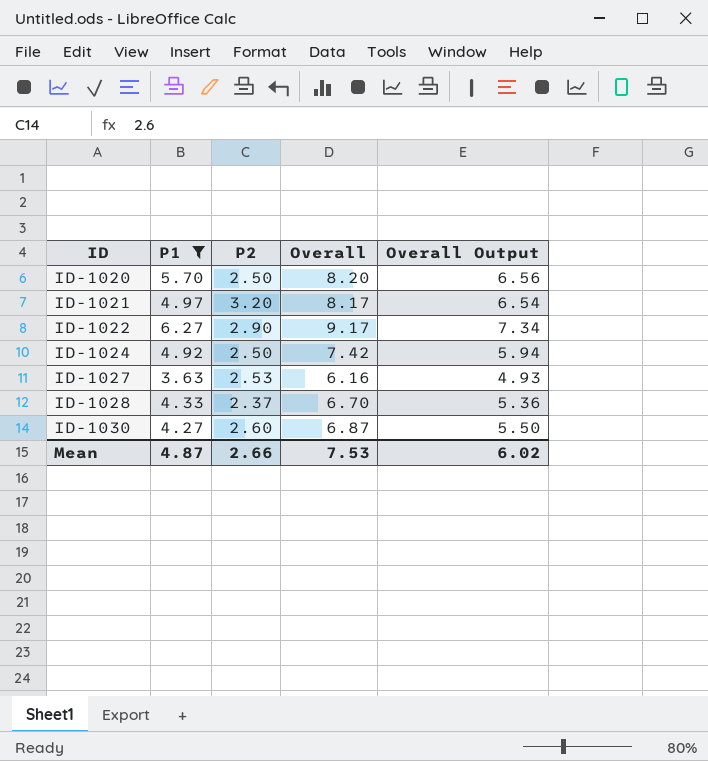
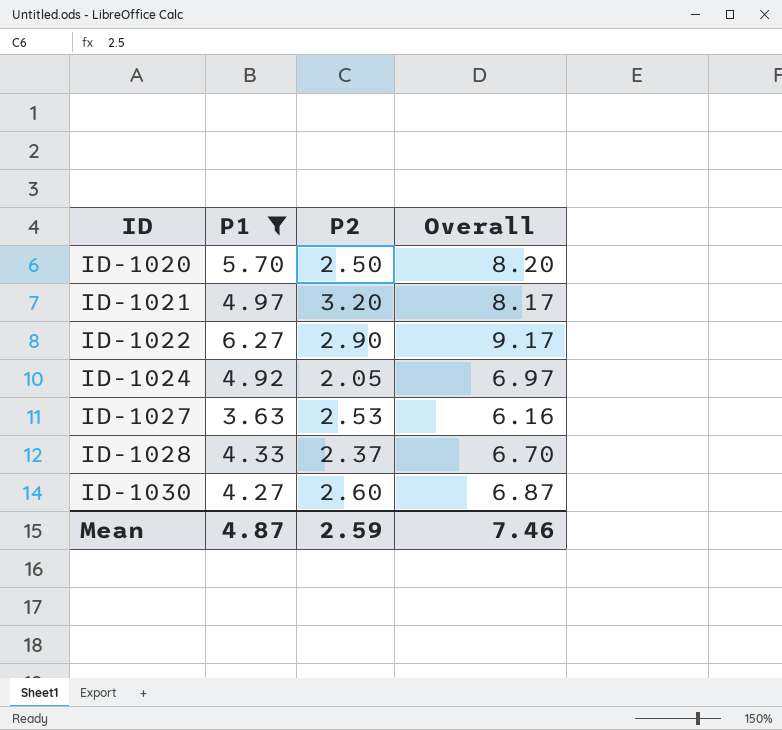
column Overall Output | formula: [Overall] * 0.8 -> none
ID-1024 | P2: 2.50 -> 2.05
ID-1024 | Overall: 7.42 -> 6.97
Mean | P2: 2.66 -> 2.59
Mean | Overall: 7.53 -> 7.46

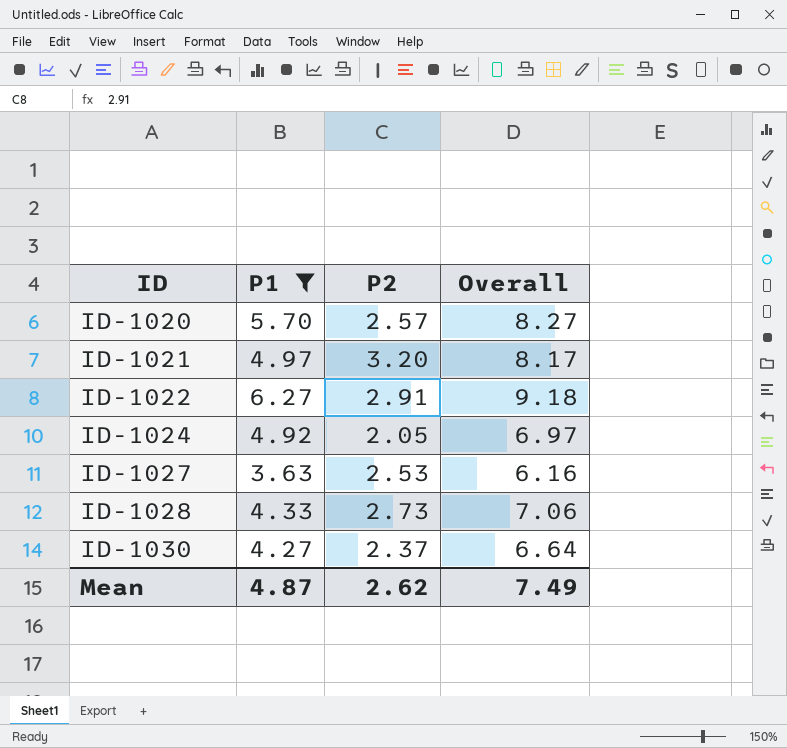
ID-1020 | P2: 2.50 -> 2.57
ID-1020 | Overall: 8.20 -> 8.27
ID-1022 | P2: 2.90 -> 2.91
ID-1022 | Overall: 9.17 -> 9.18
ID-1028 | P2: 2.37 -> 2.73
ID-1028 | Overall: 6.70 -> 7.06
ID-1030 | P2: 2.60 -> 2.37
ID-1030 | Overall: 6.87 -> 6.64
Mean | P2: 2.59 -> 2.62
Mean | Overall: 7.46 -> 7.49

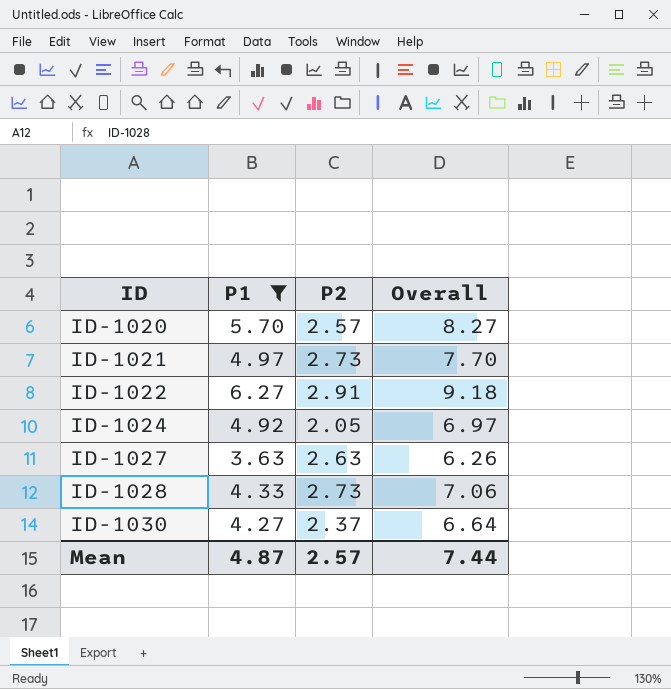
ID-1021 | P2: 3.20 -> 2.73
ID-1021 | Overall: 8.17 -> 7.70
ID-1027 | P2: 2.53 -> 2.63
ID-1027 | Overall: 6.16 -> 6.26
Mean | P2: 2.62 -> 2.57
Mean | Overall: 7.49 -> 7.44

